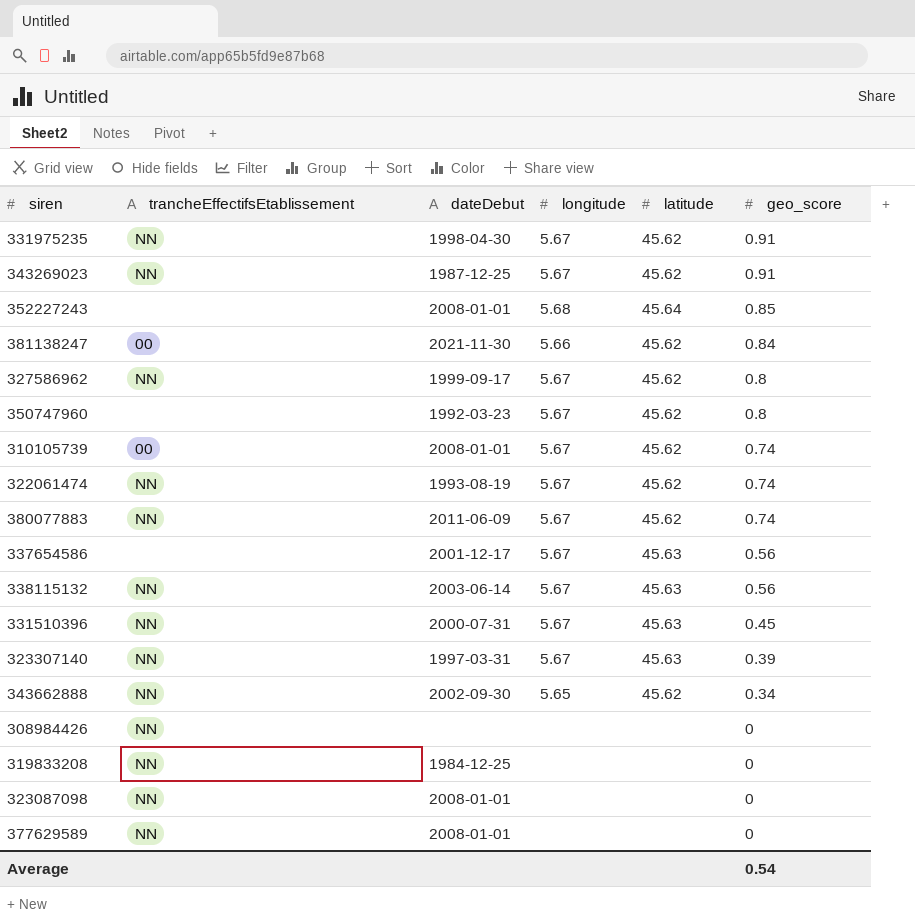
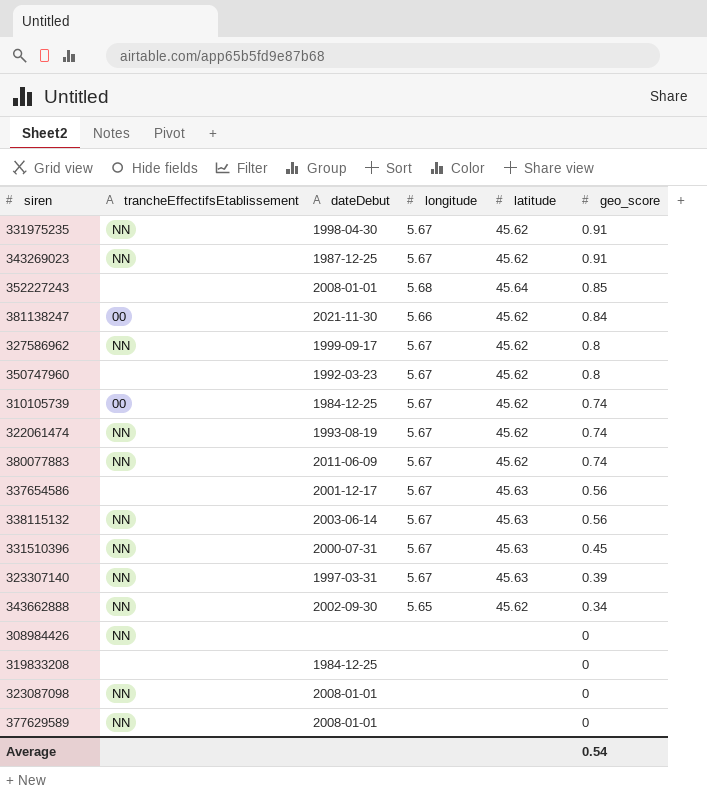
310105739 | dateDebut: 2008-01-01 -> 1984-12-25
319833208 | trancheEffectifsEtablissement: NN -> none

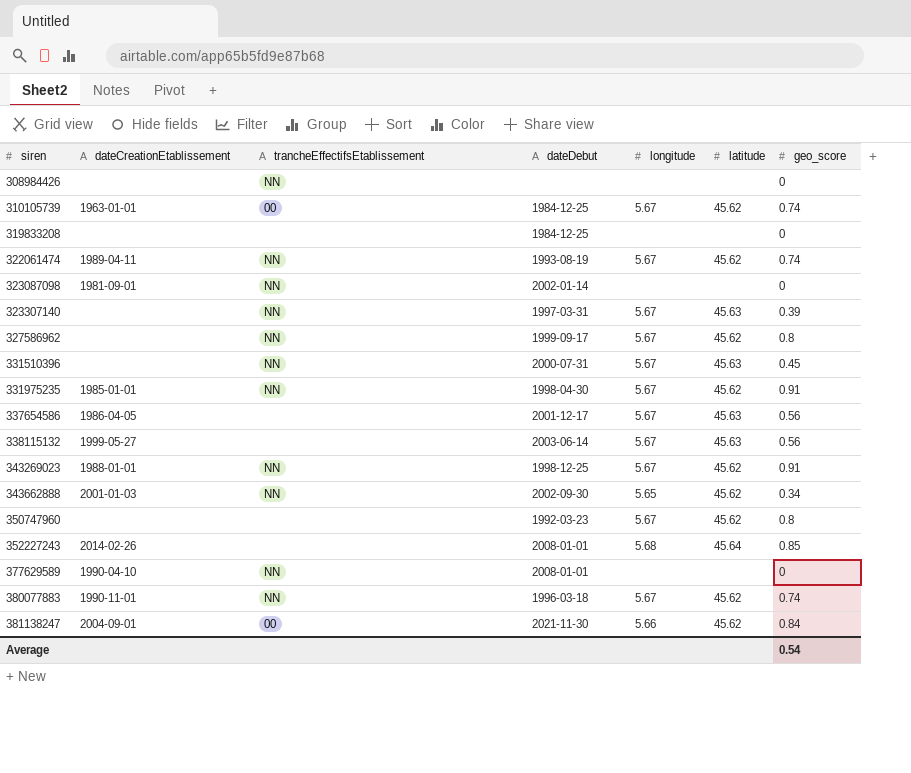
row order: geo_score descending -> siren ascending
column dateCreationEtablissement | position: none -> 2
323087098 | dateDebut: 2008-01-01 -> 2002-01-14
338115132 | trancheEffectifsEtablissement: NN -> none
343269023 | dateDebut: 1987-12-25 -> 1998-12-25
380077883 | dateDebut: 2011-06-09 -> 1996-03-18

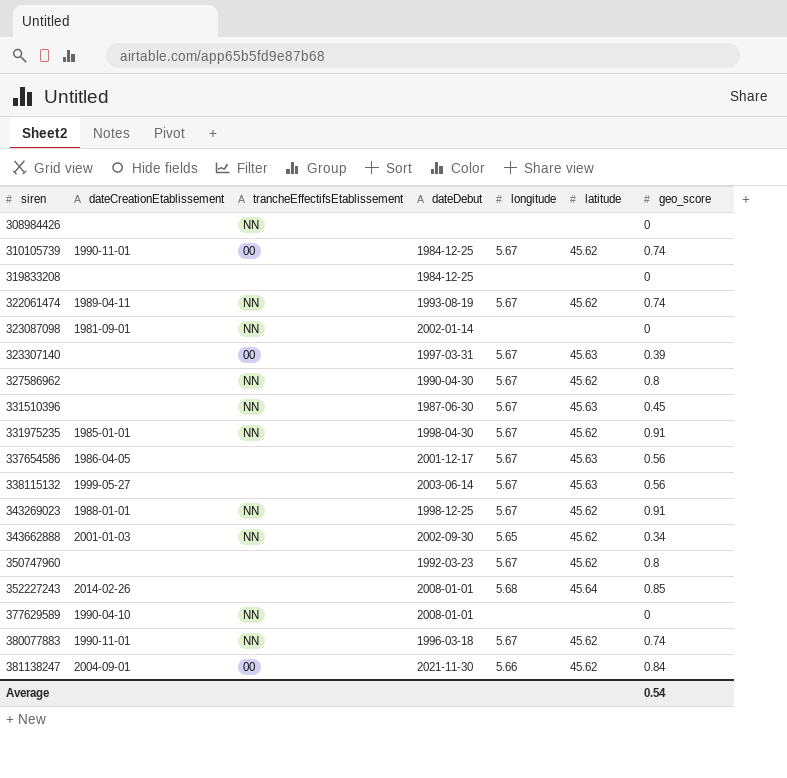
310105739 | dateCreationEtablissement: 1963-01-01 -> 1990-11-01
323307140 | trancheEffectifsEtablissement: NN -> 00
327586962 | dateDebut: 1999-09-17 -> 1990-04-30
331510396 | dateDebut: 2000-07-31 -> 1987-06-30

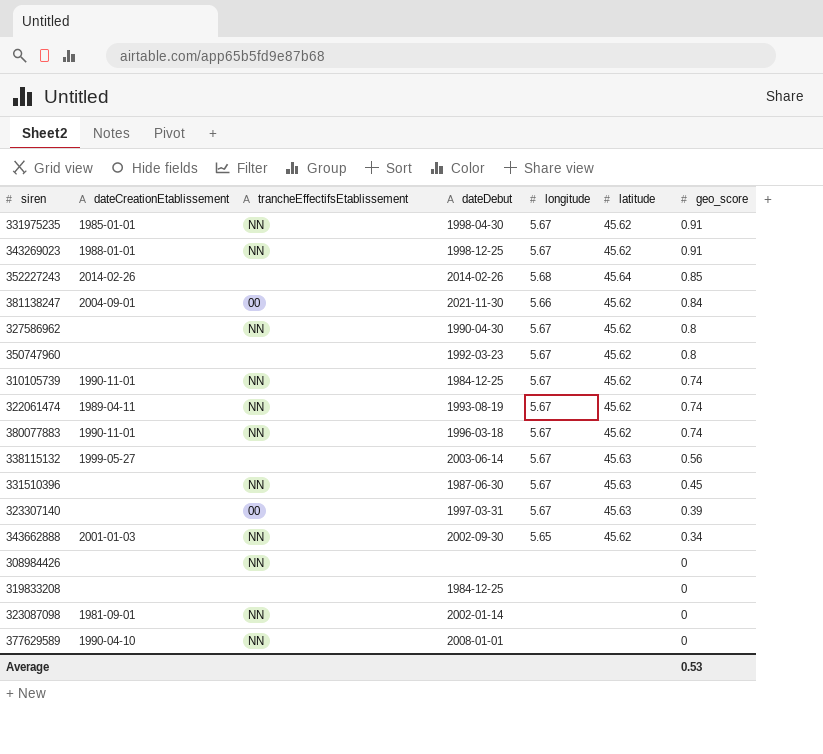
row order: siren ascending -> geo_score descending
row 337654586: 1986-04-05 | none | 2001-12-17 | 5.67 | 45.63 | 0.56 -> none
352227243 | dateDebut: 2008-01-01 -> 2014-02-26
310105739 | trancheEffectifsEtablissement: 00 -> NN
Average | geo_score: 0.54 -> 0.53

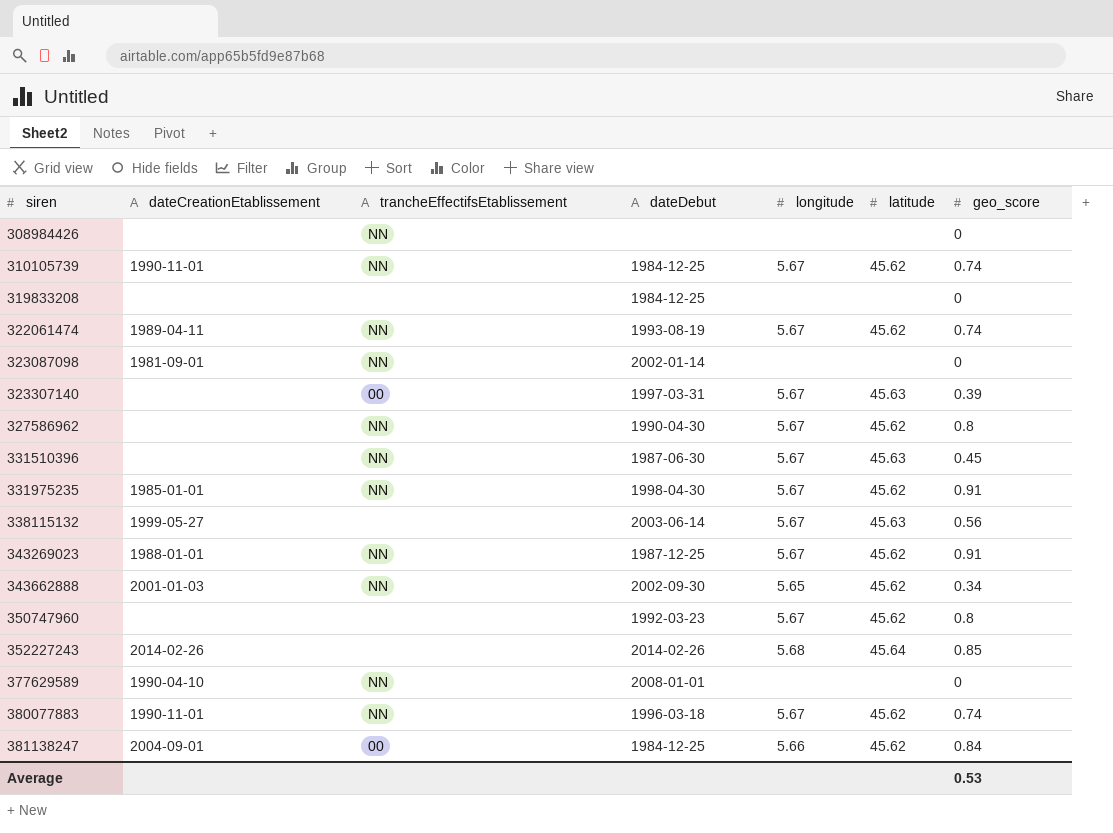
row order: geo_score descending -> siren ascending
343269023 | dateDebut: 1998-12-25 -> 1987-12-25
381138247 | dateDebut: 2021-11-30 -> 1984-12-25

